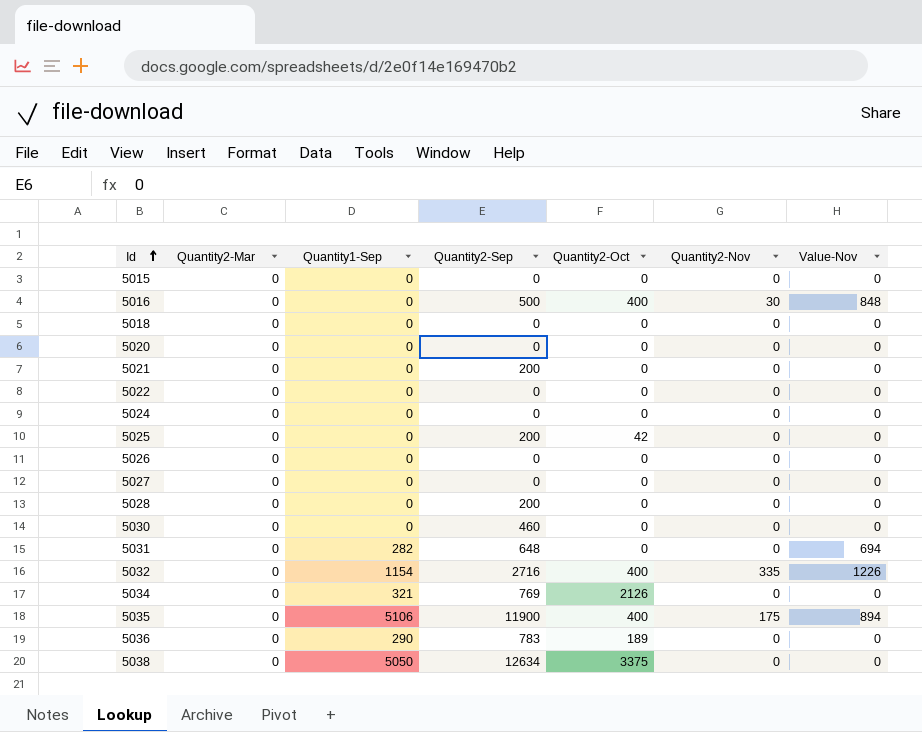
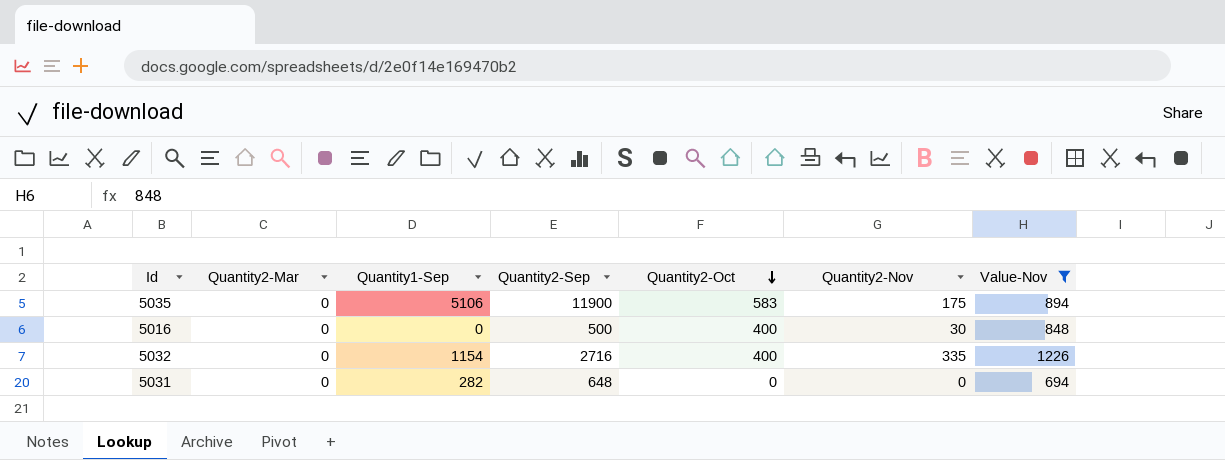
filter: none -> Value-Nov != 0
row order: Id ascending -> Quantity2-Oct descending
5035 | Quantity2-Oct: 400 -> 583

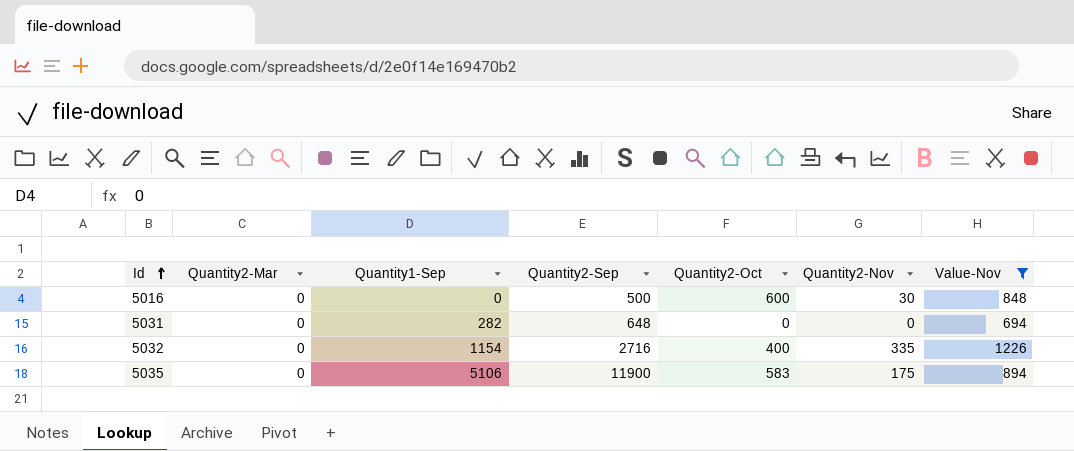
row order: Quantity2-Oct descending -> Id ascending
5016 | Quantity2-Oct: 400 -> 600

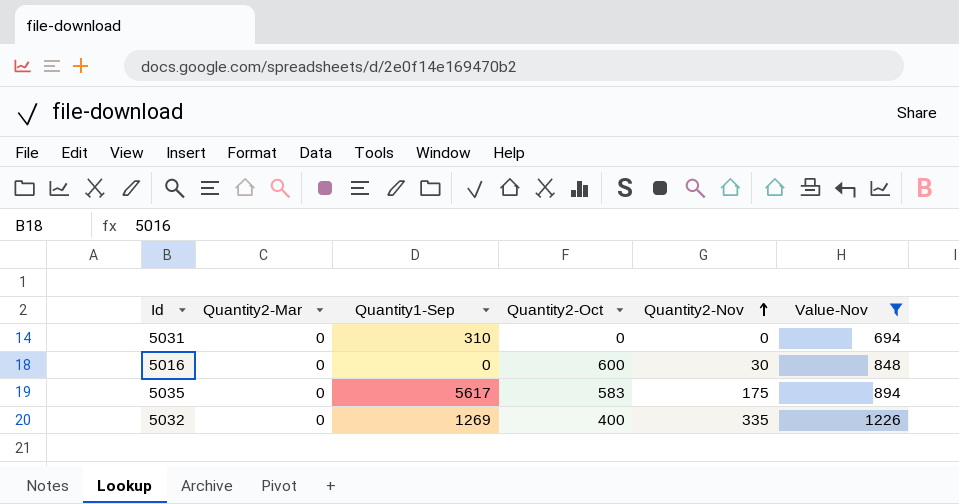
row order: Id ascending -> Quantity2-Nov ascending
column Quantity2-Sep | position: 4 -> none
5031 | Quantity1-Sep: 282 -> 310
5035 | Quantity1-Sep: 5106 -> 5617
5032 | Quantity1-Sep: 1154 -> 1269

